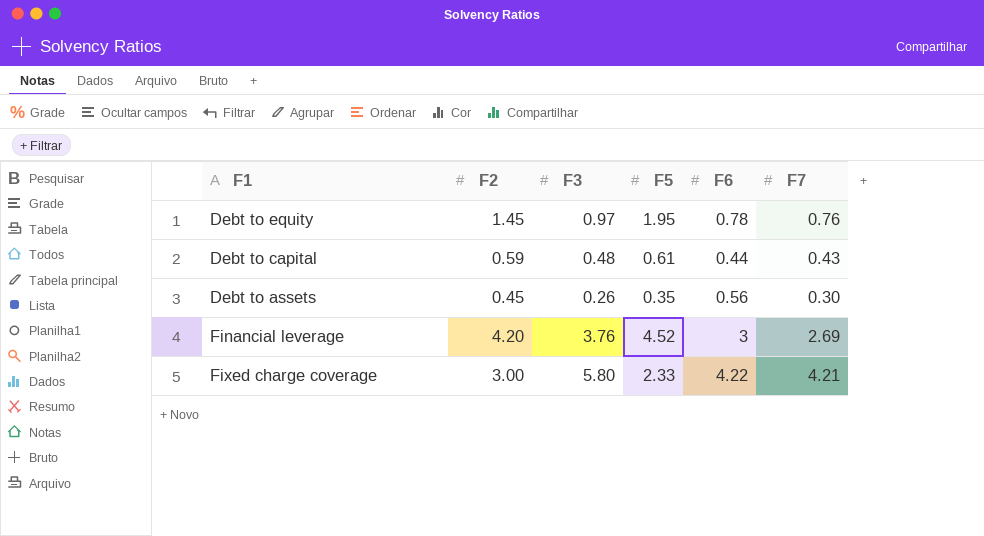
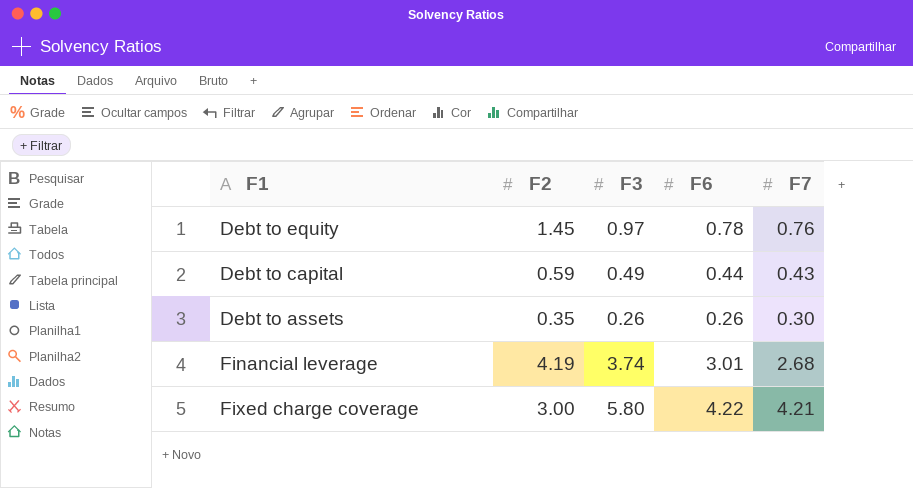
column F5 | position: 4 -> none
Debt to capital | F3: 0.48 -> 0.49
Debt to assets | F2: 0.45 -> 0.35
Debt to assets | F6: 0.56 -> 0.26
Financial leverage | F2: 4.20 -> 4.19
Financial leverage | F3: 3.76 -> 3.74
Financial leverage | F6: 3 -> 3.01
Financial leverage | F7: 2.69 -> 2.68

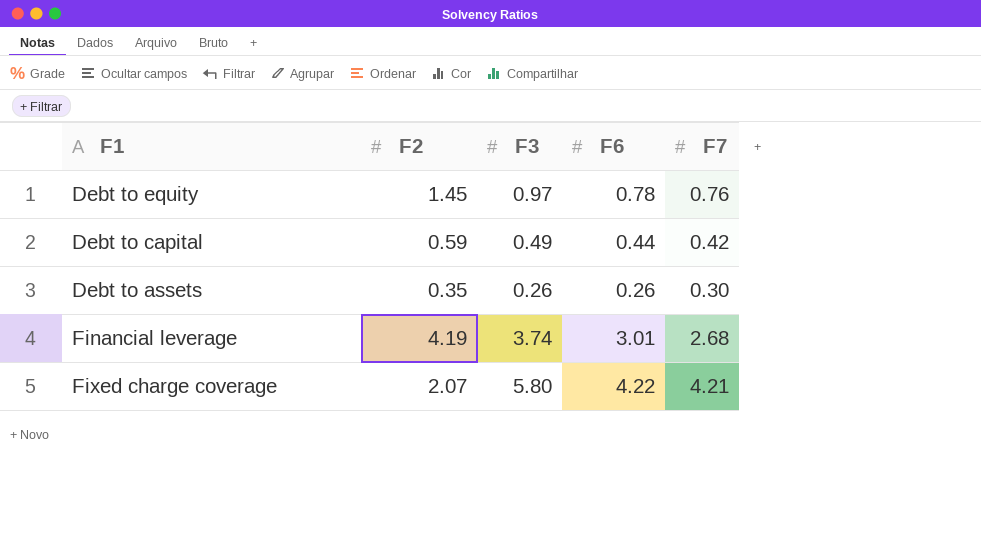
Debt to capital | F7: 0.43 -> 0.42
Fixed charge coverage | F2: 3.00 -> 2.07

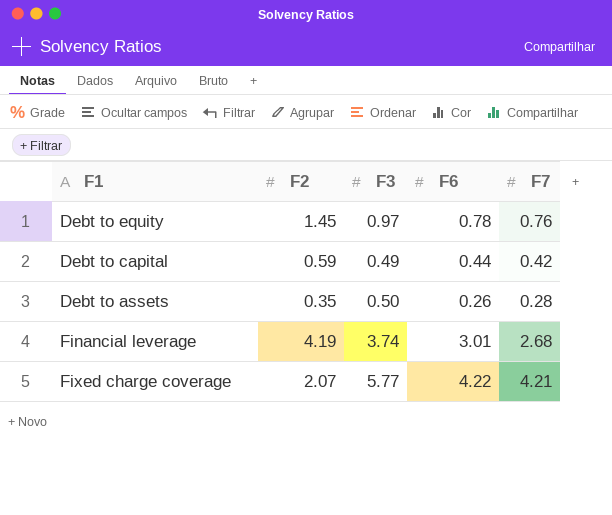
Debt to assets | F3: 0.26 -> 0.50
Debt to assets | F7: 0.30 -> 0.28
Fixed charge coverage | F3: 5.80 -> 5.77

